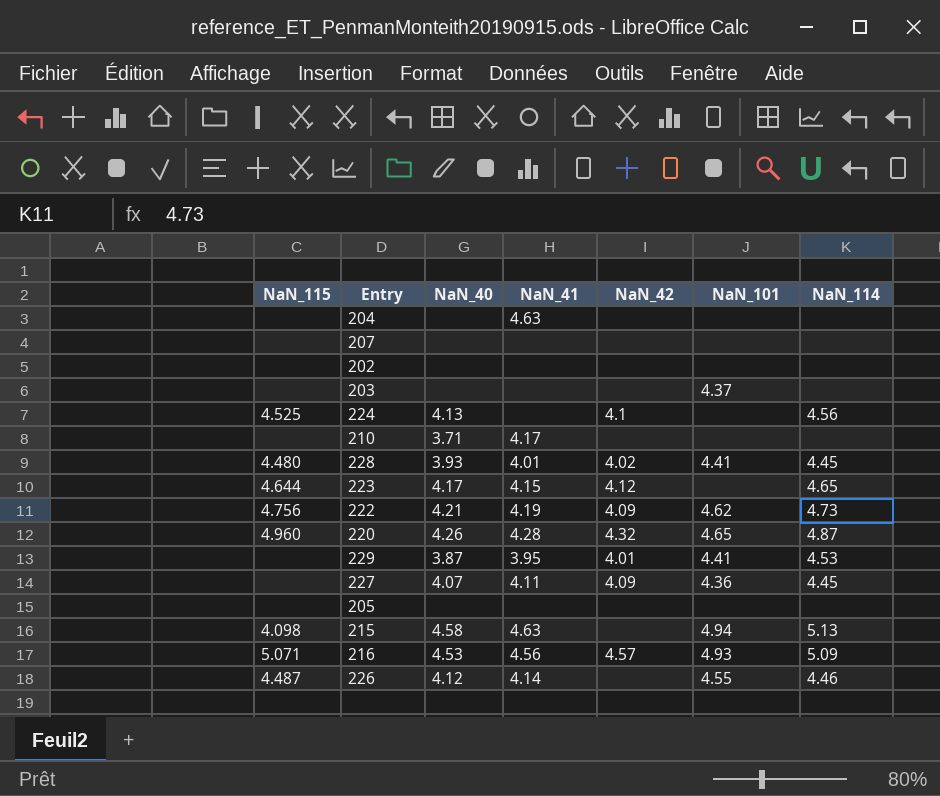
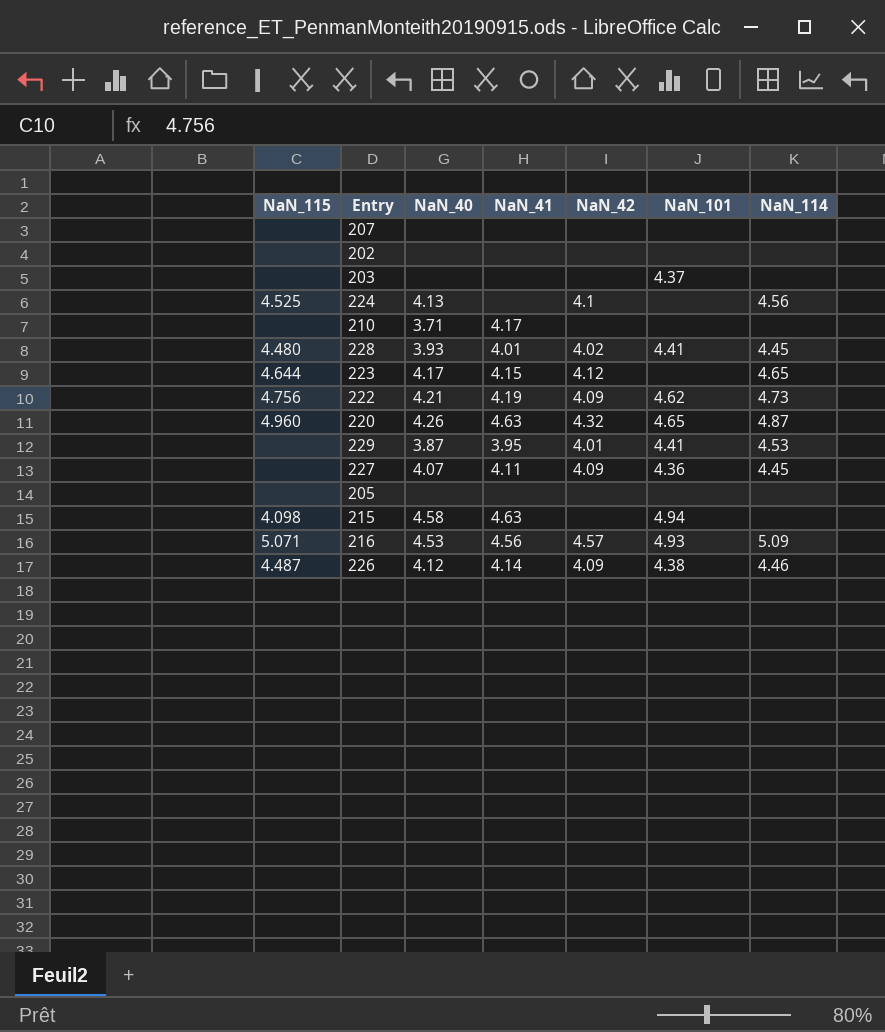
row 204: none | none | 4.63 | none | none | none -> none
220 | NaN_41: 4.28 -> 4.63
215 | NaN_114: 5.13 -> none
226 | NaN_42: none -> 4.09
226 | NaN_101: 4.55 -> 4.38

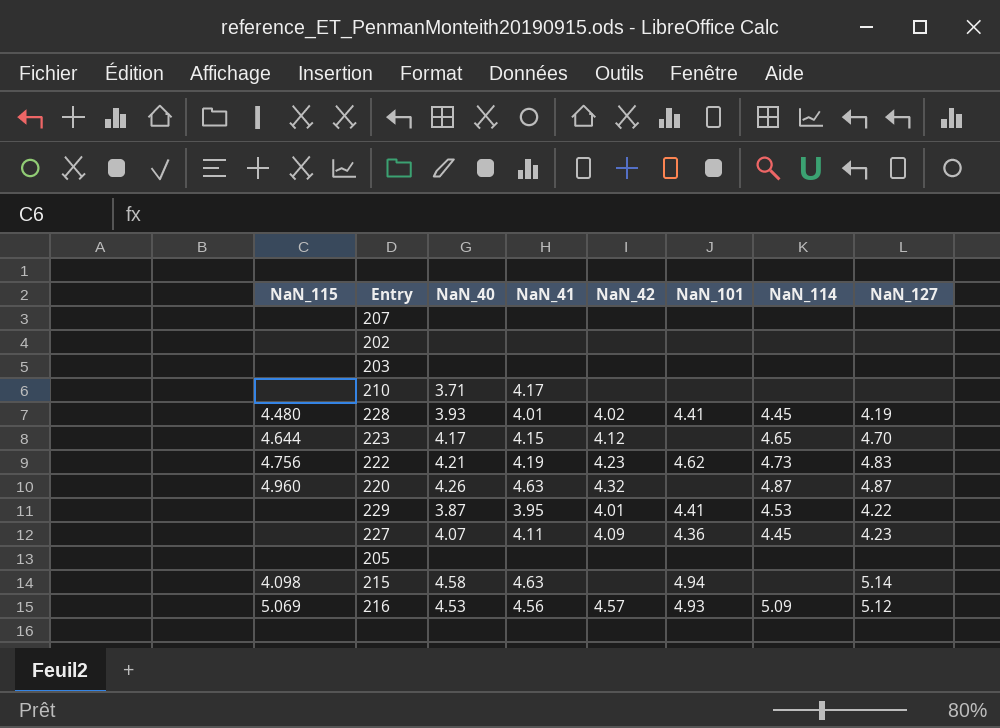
column NaN_127 | position: none -> 8
row 224: 4.525 | 4.13 | none | 4.1 | none | 4.56 -> none
row 226: 4.487 | 4.12 | 4.14 | 4.09 | 4.38 | 4.46 -> none
203 | NaN_101: 4.37 -> none
222 | NaN_42: 4.09 -> 4.23
220 | NaN_101: 4.65 -> none
216 | NaN_115: 5.071 -> 5.069

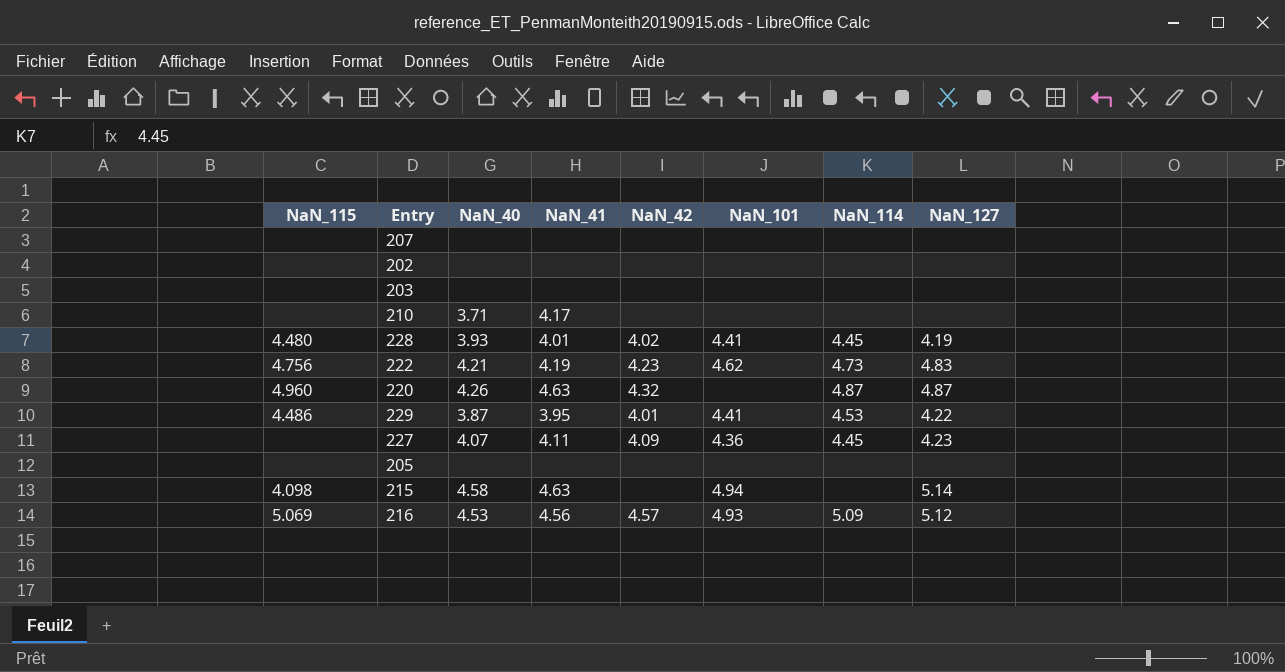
row 223: 4.644 | 4.17 | 4.15 | 4.12 | none | 4.65 | 4.70 -> none
229 | NaN_115: none -> 4.486

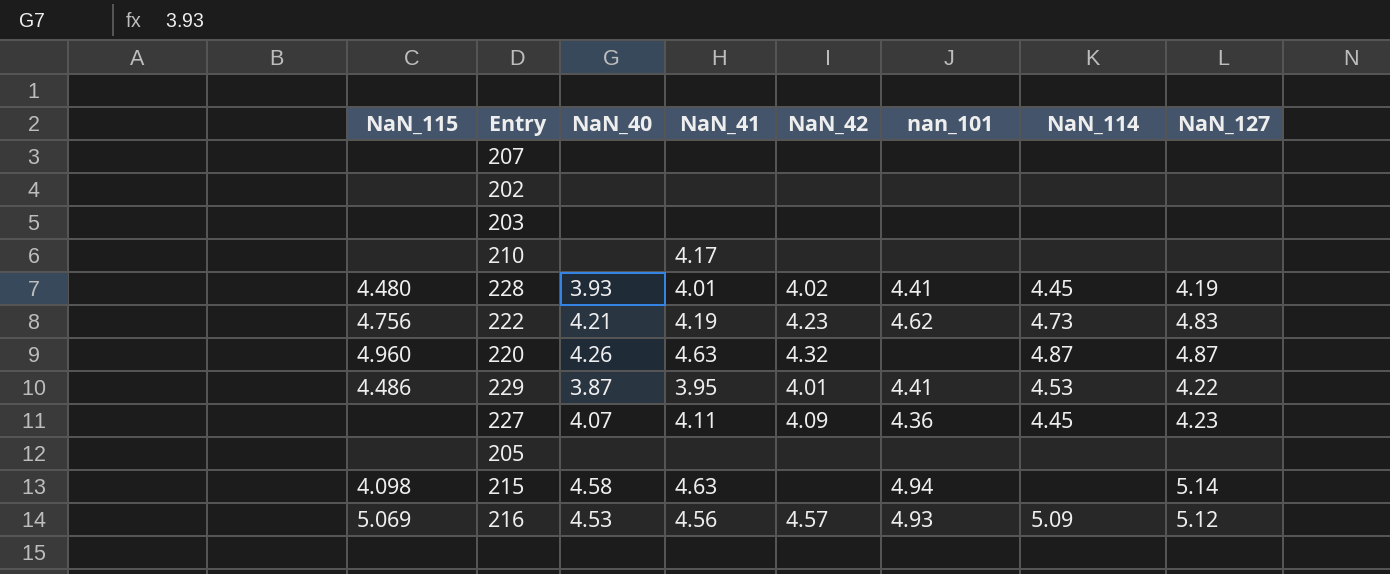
column name: NaN_101 -> nan_101
210 | NaN_40: 3.71 -> none

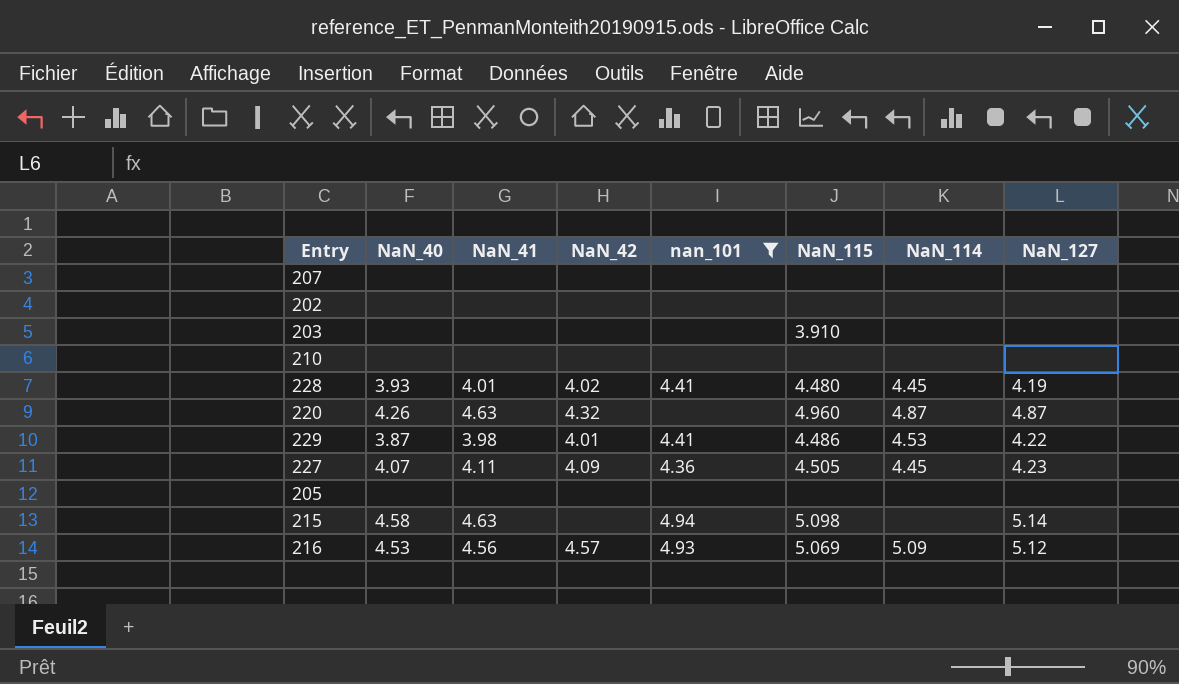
filter: none -> nan_101 != 4.62
column NaN_115 | position: 1 -> 6
203 | NaN_115: none -> 3.910
210 | NaN_41: 4.17 -> none
229 | NaN_41: 3.95 -> 3.98
227 | NaN_115: none -> 4.505
215 | NaN_115: 4.098 -> 5.098

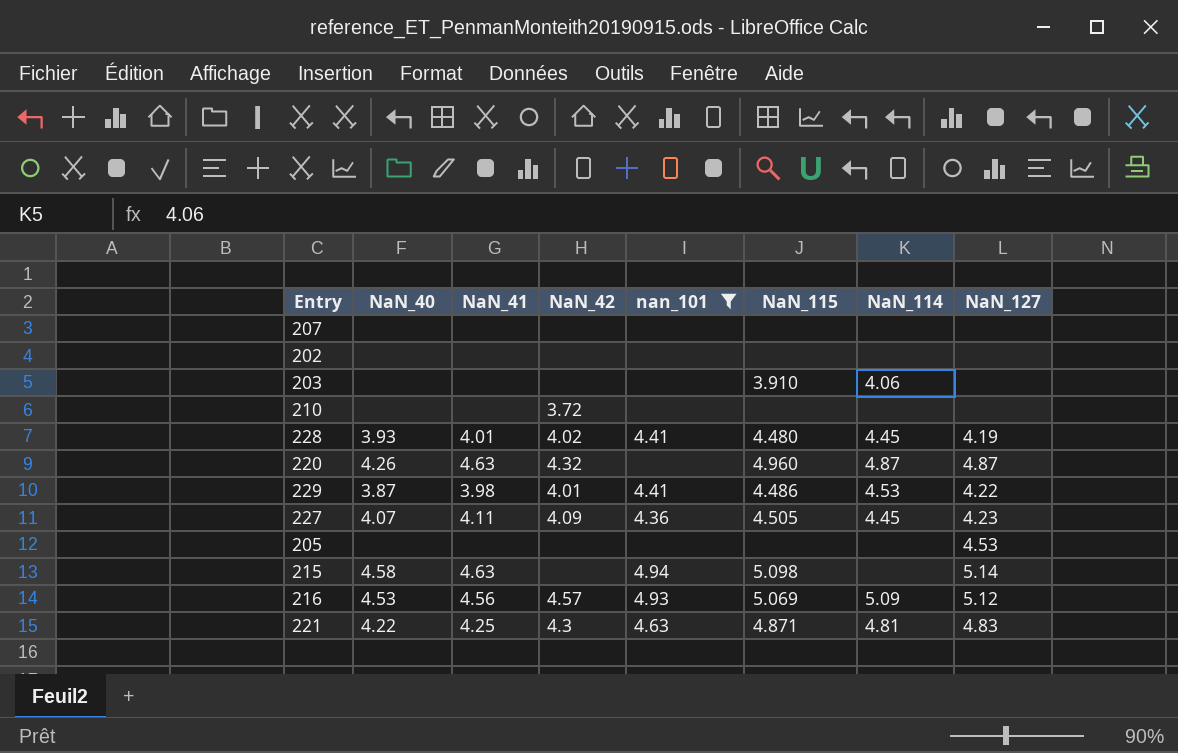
203 | NaN_114: none -> 4.06
210 | NaN_42: none -> 3.72
205 | NaN_127: none -> 4.53
row 221: none -> 4.22 | 4.25 | 4.3 | 4.63 | 4.871 | 4.81 | 4.83

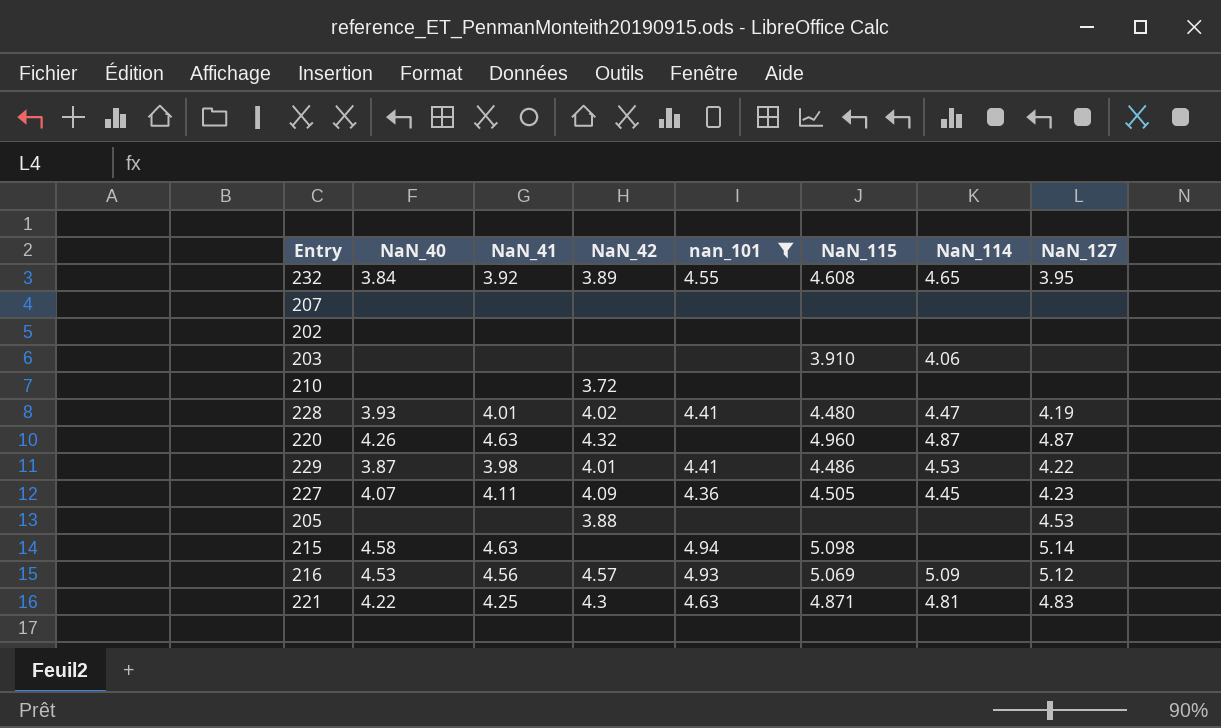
row 232: none -> 3.84 | 3.92 | 3.89 | 4.55 | 4.608 | 4.65 | 3.95
228 | NaN_114: 4.45 -> 4.47
205 | NaN_42: none -> 3.88

